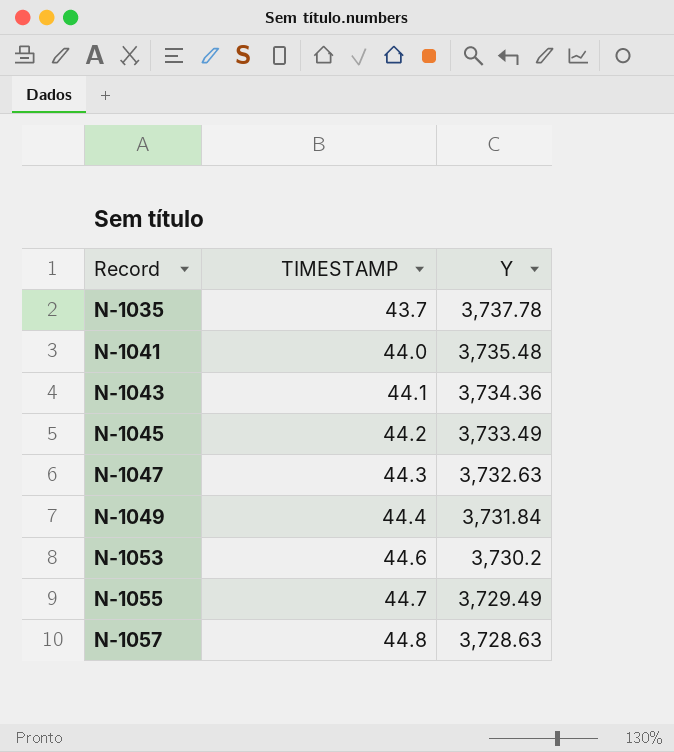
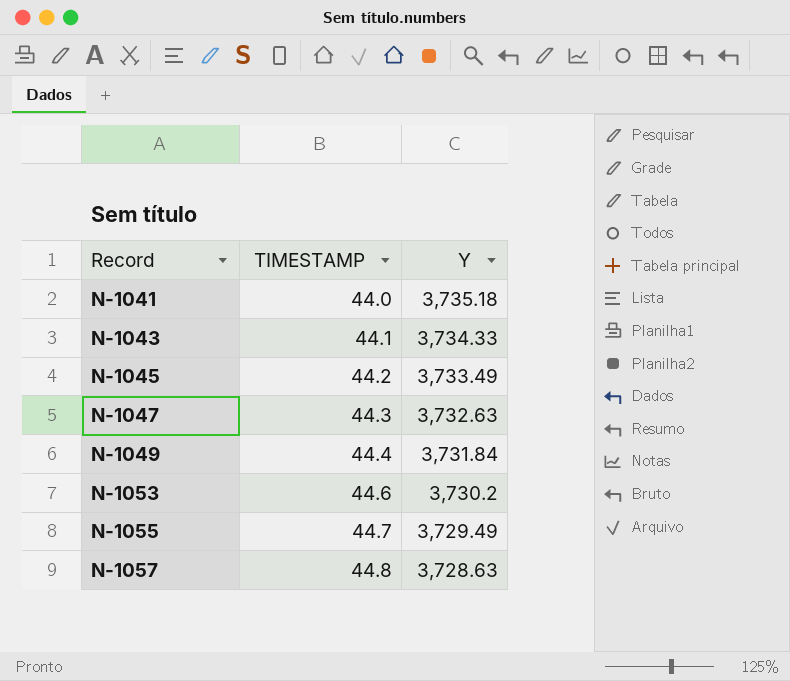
row N-1035: 43.7 | 3,737.78 -> none
N-1041 | Y: 3,735.48 -> 3,735.18
N-1043 | Y: 3,734.36 -> 3,734.33

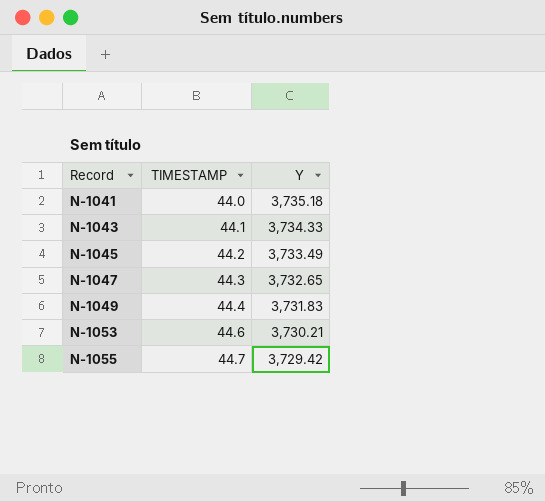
row N-1057: 44.8 | 3,728.63 -> none
N-1047 | Y: 3,732.63 -> 3,732.65
N-1049 | Y: 3,731.84 -> 3,731.83
N-1053 | Y: 3,730.2 -> 3,730.21
N-1055 | Y: 3,729.49 -> 3,729.42

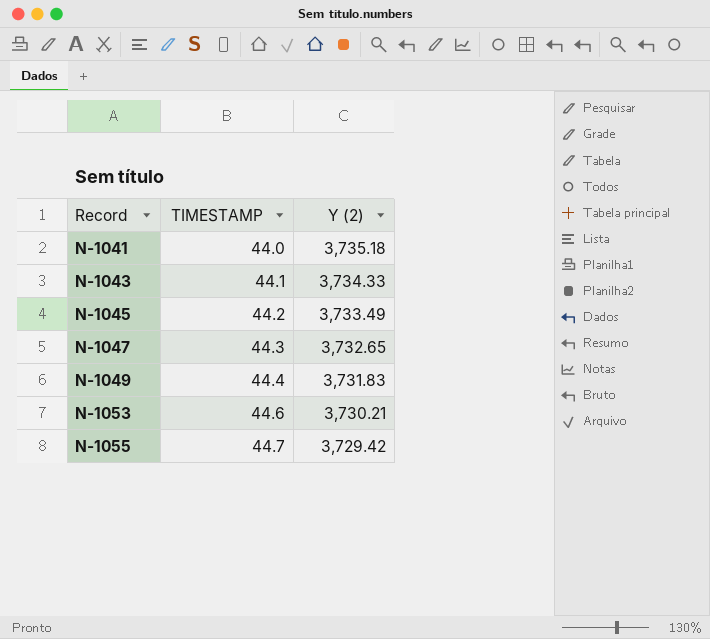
column name: Y -> Y (2)

